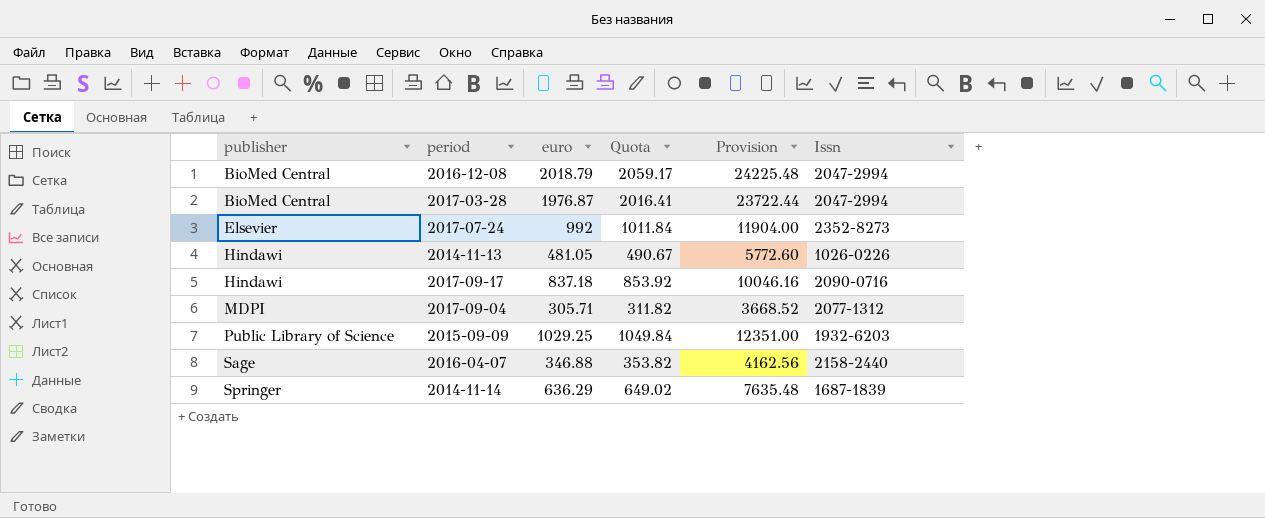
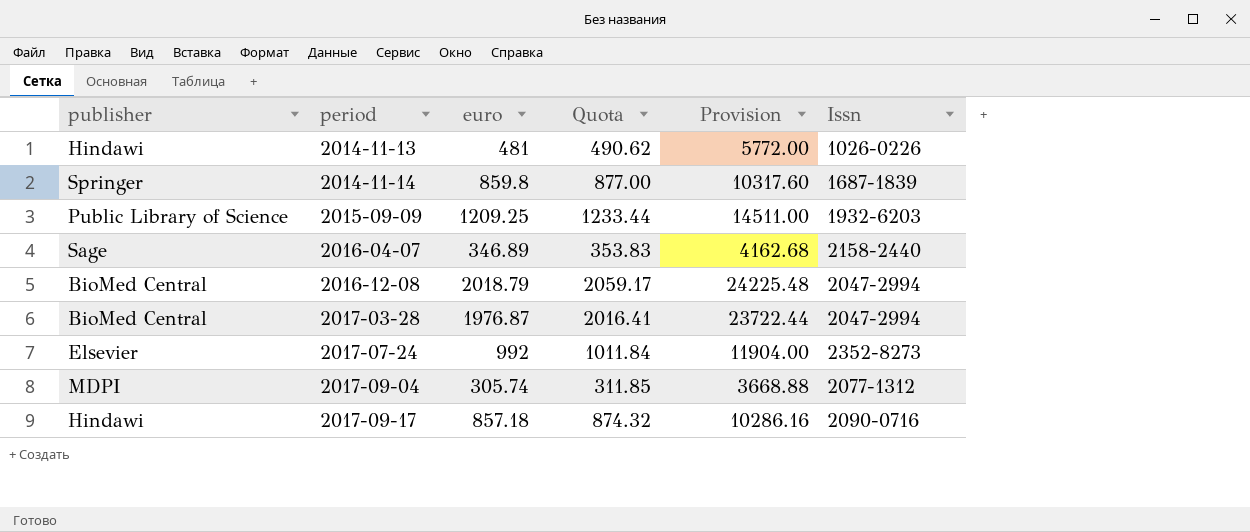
row order: publisher ascending -> period ascending
2014-11-13 | euro: 481.05 -> 481
2014-11-13 | Quota: 490.67 -> 490.62
2014-11-13 | Provision: 5772.60 -> 5772.00
2014-11-14 | euro: 636.29 -> 859.8
2014-11-14 | Quota: 649.02 -> 877.00
2014-11-14 | Provision: 7635.48 -> 10317.60
2015-09-09 | euro: 1029.25 -> 1209.25
2015-09-09 | Quota: 1049.84 -> 1233.44
2015-09-09 | Provision: 12351.00 -> 14511.00
2016-04-07 | euro: 346.88 -> 346.89
2016-04-07 | Quota: 353.82 -> 353.83
2016-04-07 | Provision: 4162.56 -> 4162.68
2017-09-04 | euro: 305.71 -> 305.74
2017-09-04 | Quota: 311.82 -> 311.85
2017-09-04 | Provision: 3668.52 -> 3668.88
2017-09-17 | euro: 837.18 -> 857.18
2017-09-17 | Quota: 853.92 -> 874.32
2017-09-17 | Provision: 10046.16 -> 10286.16

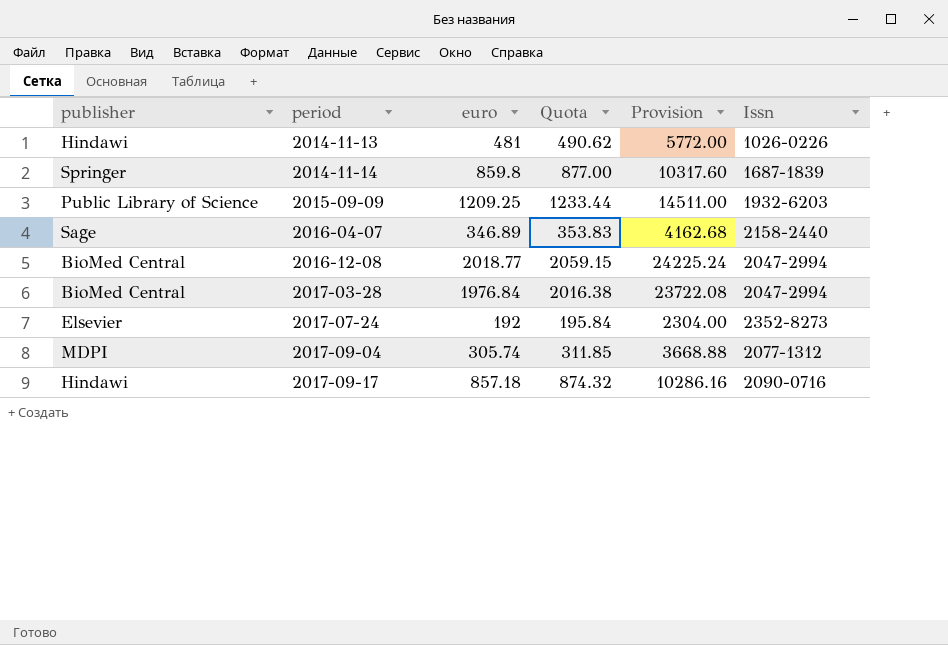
2016-12-08 | euro: 2018.79 -> 2018.77
2016-12-08 | Quota: 2059.17 -> 2059.15
2016-12-08 | Provision: 24225.48 -> 24225.24
2017-03-28 | euro: 1976.87 -> 1976.84
2017-03-28 | Quota: 2016.41 -> 2016.38
2017-03-28 | Provision: 23722.44 -> 23722.08
2017-07-24 | euro: 992 -> 192
2017-07-24 | Quota: 1011.84 -> 195.84
2017-07-24 | Provision: 11904.00 -> 2304.00

